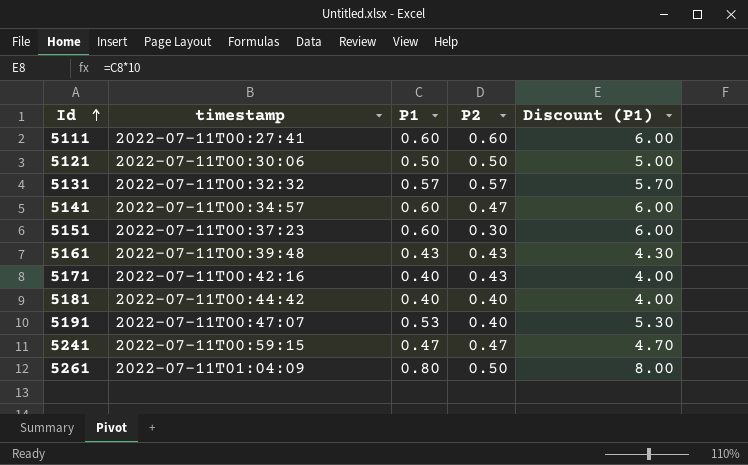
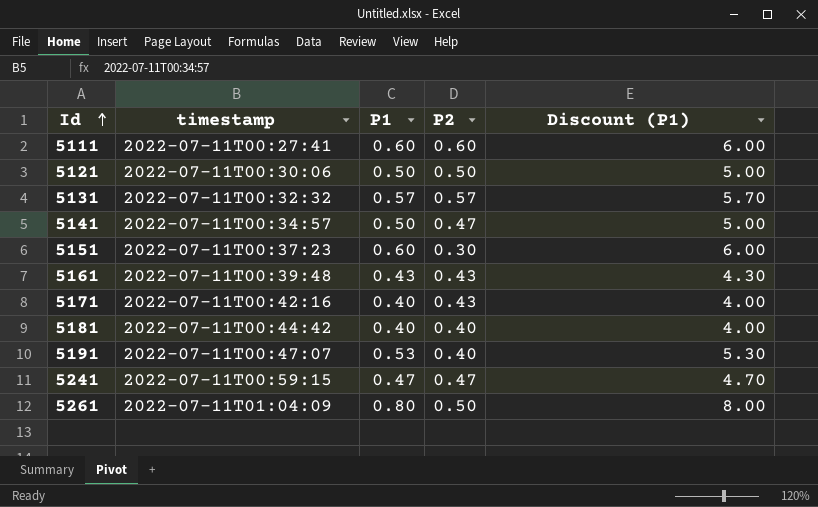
5141 | P1: 0.60 -> 0.50
5141 | Discount (P1): 6.00 -> 5.00

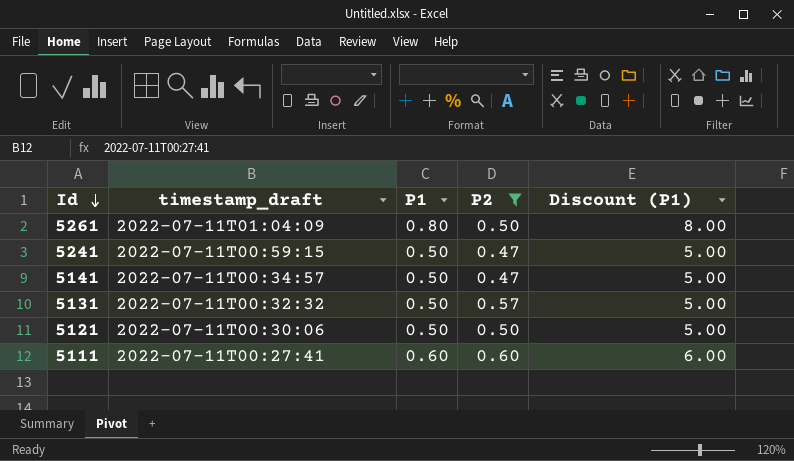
filter: none -> P2 >= 0.47
row order: Id ascending -> Id descending
column name: timestamp -> timestamp_draft
5241 | P1: 0.47 -> 0.50
5241 | Discount (P1): 4.70 -> 5.00
5131 | P1: 0.57 -> 0.50
5131 | Discount (P1): 5.70 -> 5.00

